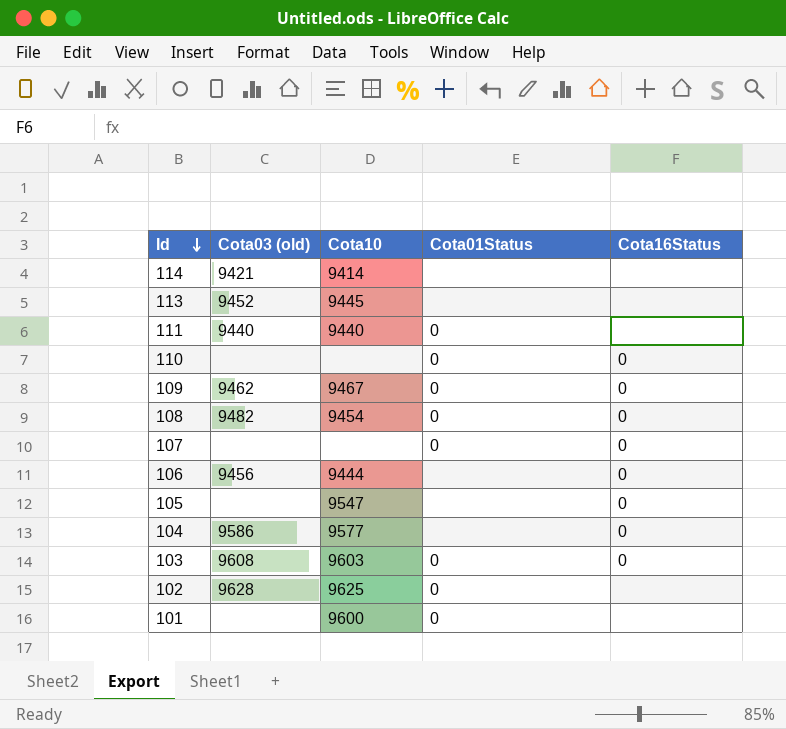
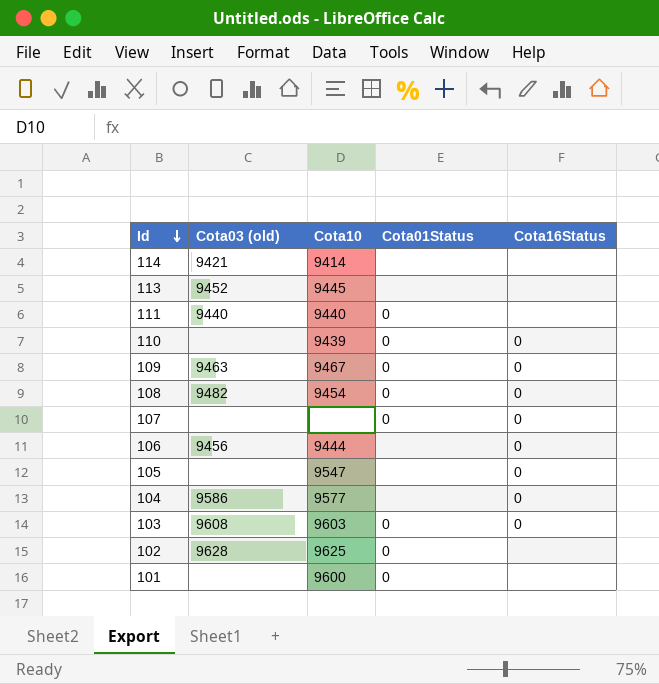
110 | Cota10: none -> 9439
109 | Cota03 (old): 9462 -> 9463

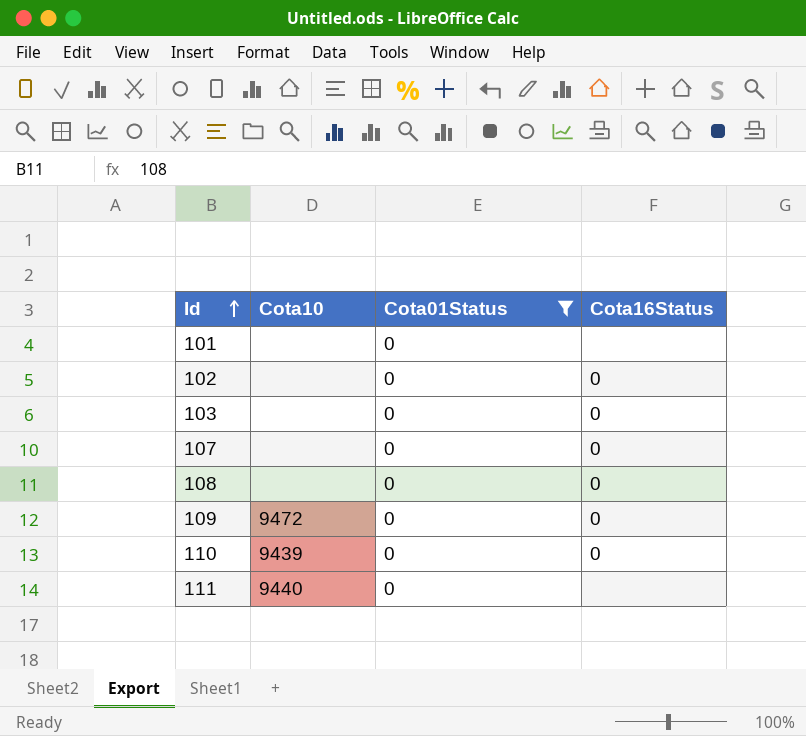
filter: none -> Cota01Status = 0
row order: Id descending -> Id ascending
column Cota03 (old) | position: 2 -> none
101 | Cota10: 9600 -> none
102 | Cota10: 9625 -> none
102 | Cota16Status: none -> 0
103 | Cota10: 9603 -> none
108 | Cota10: 9454 -> none
109 | Cota10: 9467 -> 9472

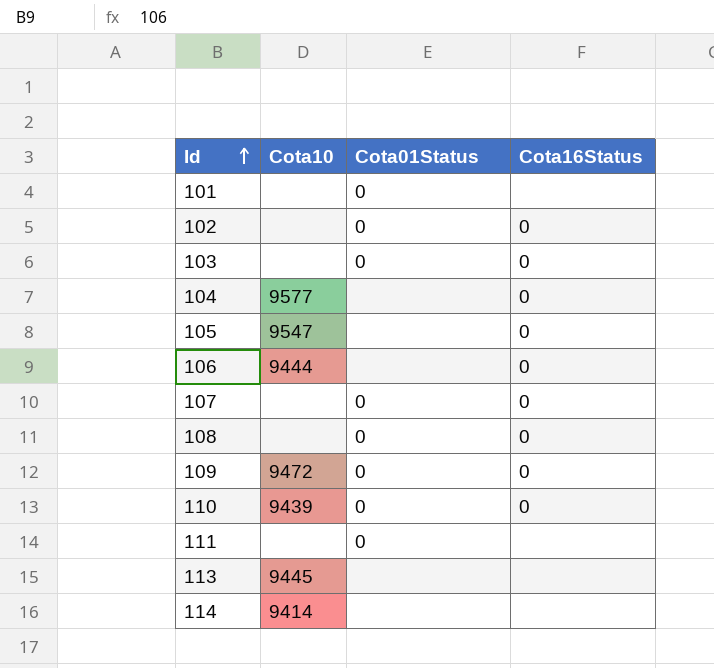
filter: Cota01Status = 0 -> none
111 | Cota10: 9440 -> none

